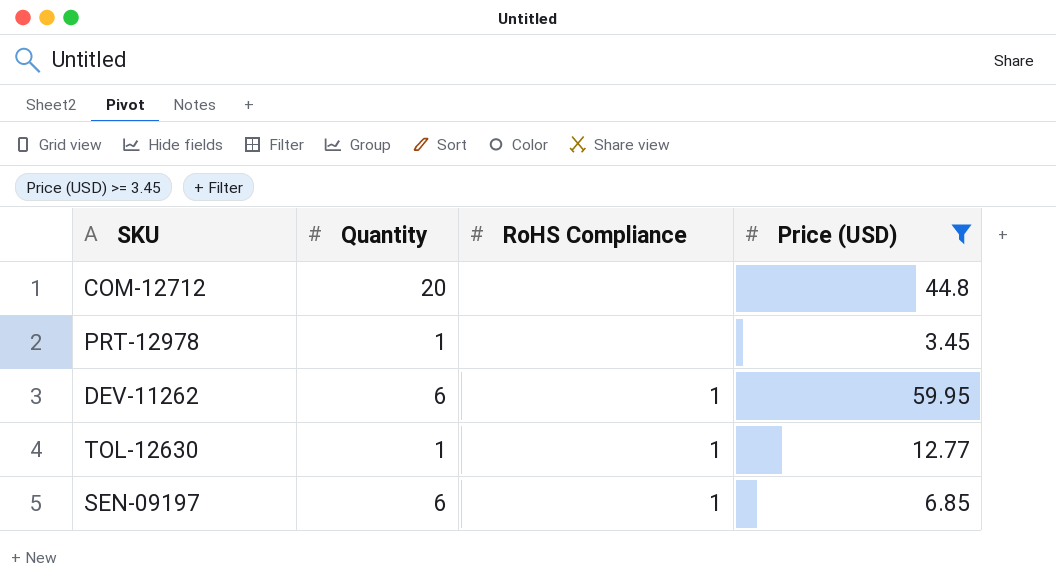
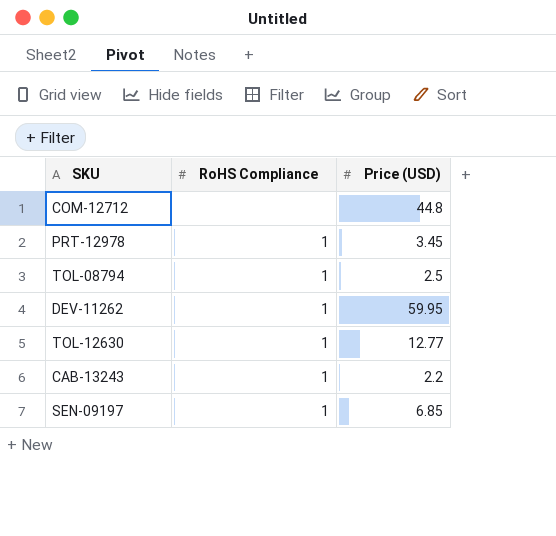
filter: Price (USD) >= 3.45 -> none
column Quantity | position: 2 -> none
PRT-12978 | RoHS Compliance: none -> 1

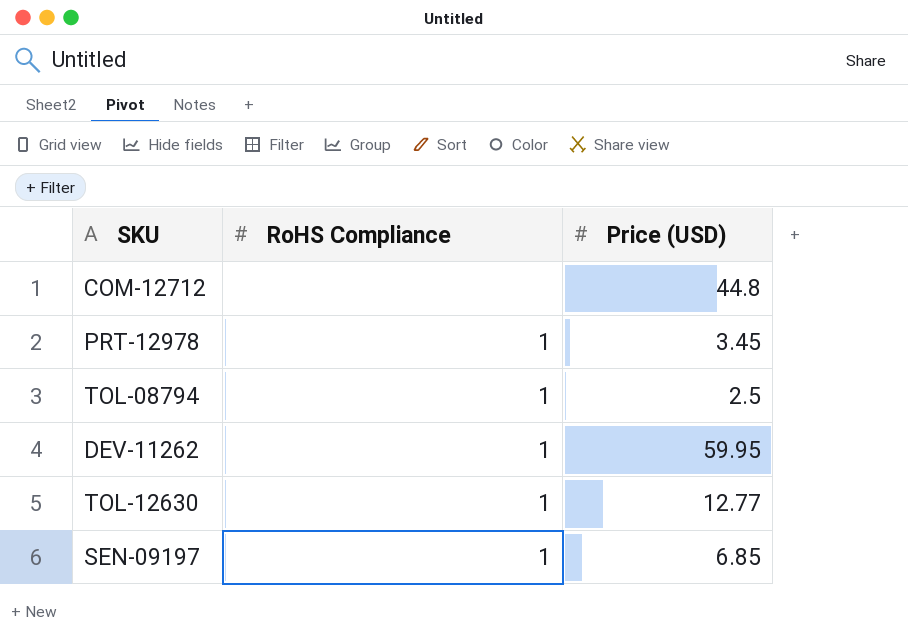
row CAB-13243: 1 | 2.2 -> none

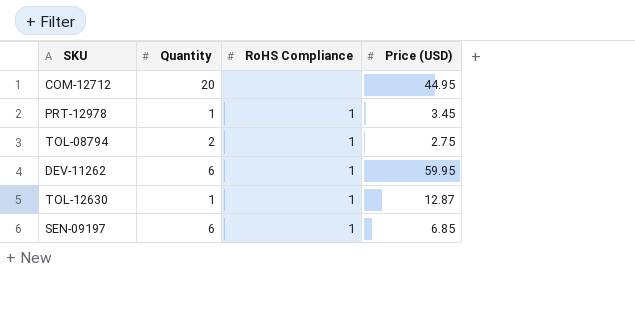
column Quantity | position: none -> 2
COM-12712 | Price (USD): 44.8 -> 44.95
TOL-08794 | Price (USD): 2.5 -> 2.75
TOL-12630 | Price (USD): 12.77 -> 12.87

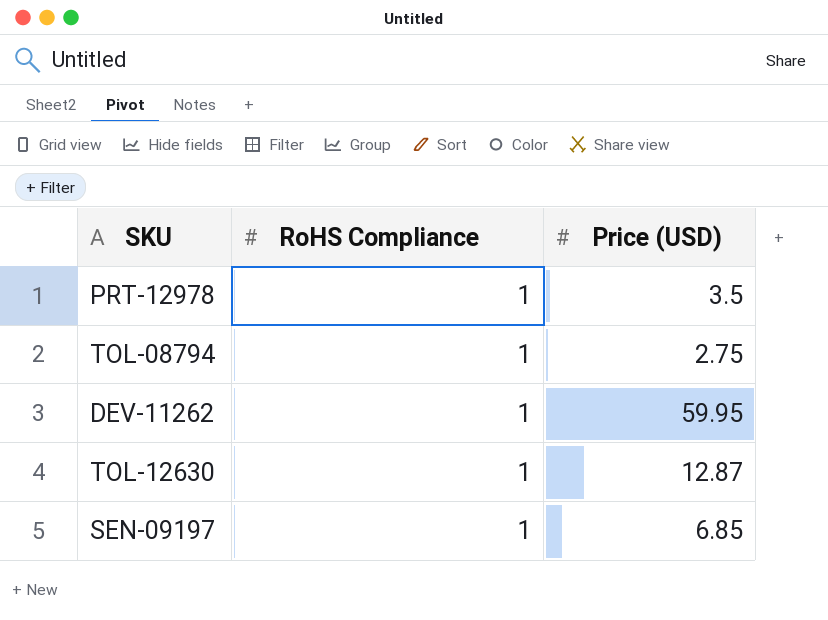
column Quantity | position: 2 -> none
row COM-12712: 20 | none | 44.95 -> none
PRT-12978 | Price (USD): 3.45 -> 3.5

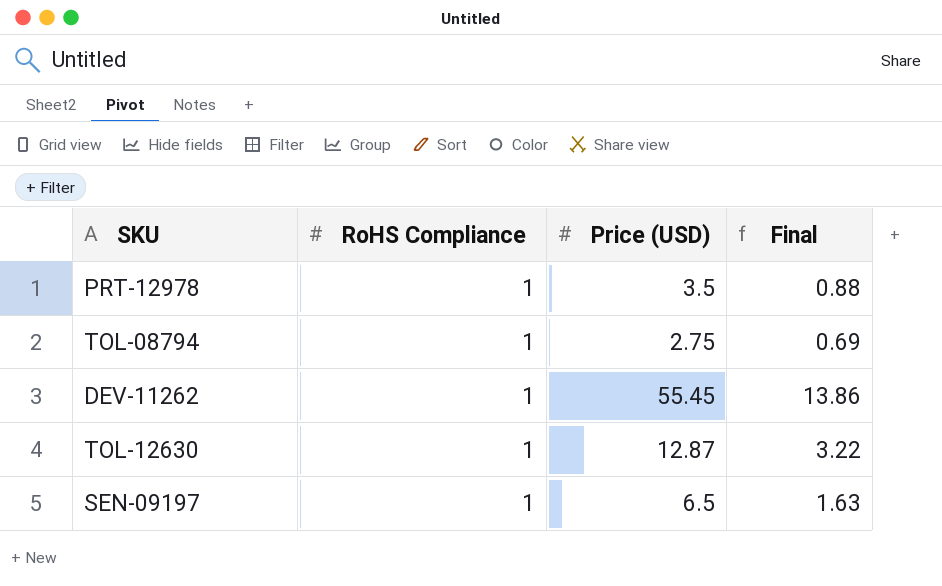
column Final | formula: none -> [Price (USD)] * 0.25
DEV-11262 | Price (USD): 59.95 -> 55.45
SEN-09197 | Price (USD): 6.85 -> 6.5

